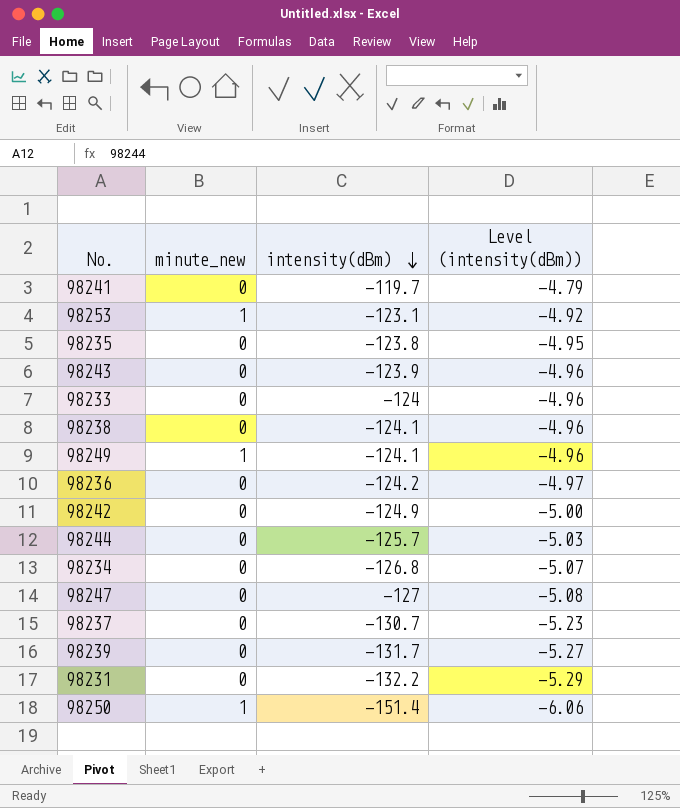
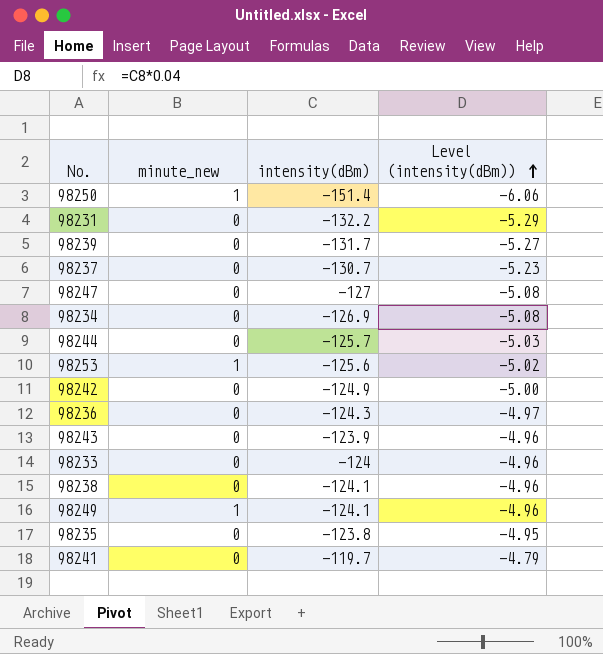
row order: intensity(dBm) descending -> Level (intensity(dBm)) ascending
98234 | intensity(dBm): -126.8 -> -126.9
98234 | Level (intensity(dBm)): -5.07 -> -5.08
98253 | intensity(dBm): -123.1 -> -125.6
98253 | Level (intensity(dBm)): -4.92 -> -5.02
98236 | intensity(dBm): -124.2 -> -124.3

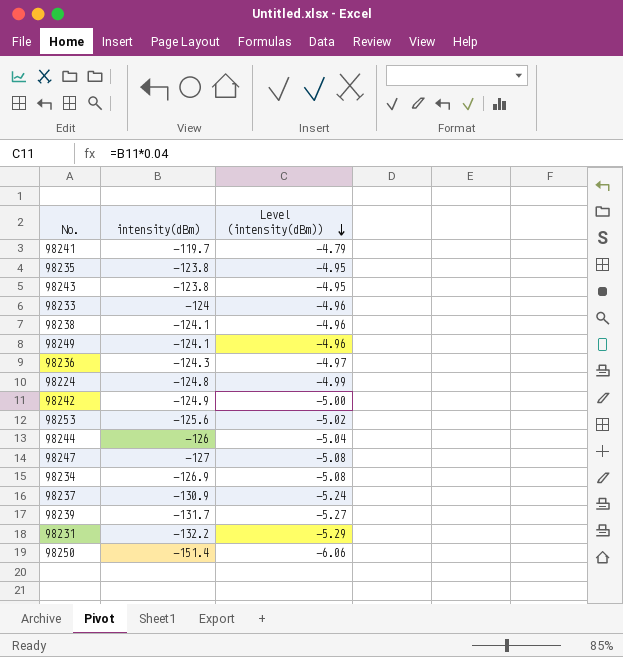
row order: Level (intensity(dBm)) ascending -> Level (intensity(dBm)) descending
column minute_new | position: 2 -> none
98243 | intensity(dBm): -123.9 -> -123.8
98243 | Level (intensity(dBm)): -4.96 -> -4.95
row 98224: none -> -124.8 | -4.99
98244 | intensity(dBm): -125.7 -> -126
98244 | Level (intensity(dBm)): -5.03 -> -5.04
98237 | intensity(dBm): -130.7 -> -130.9
98237 | Level (intensity(dBm)): -5.23 -> -5.24

